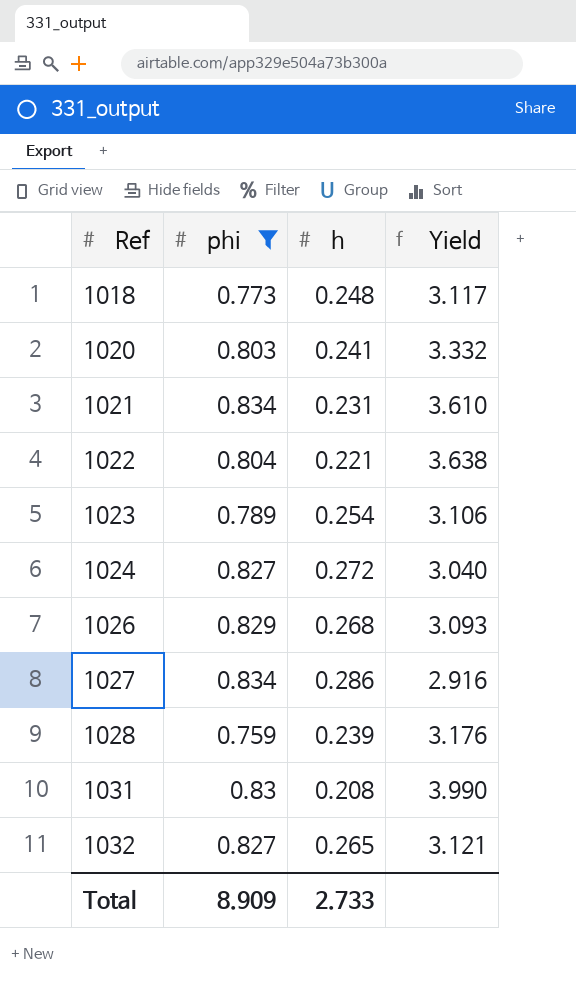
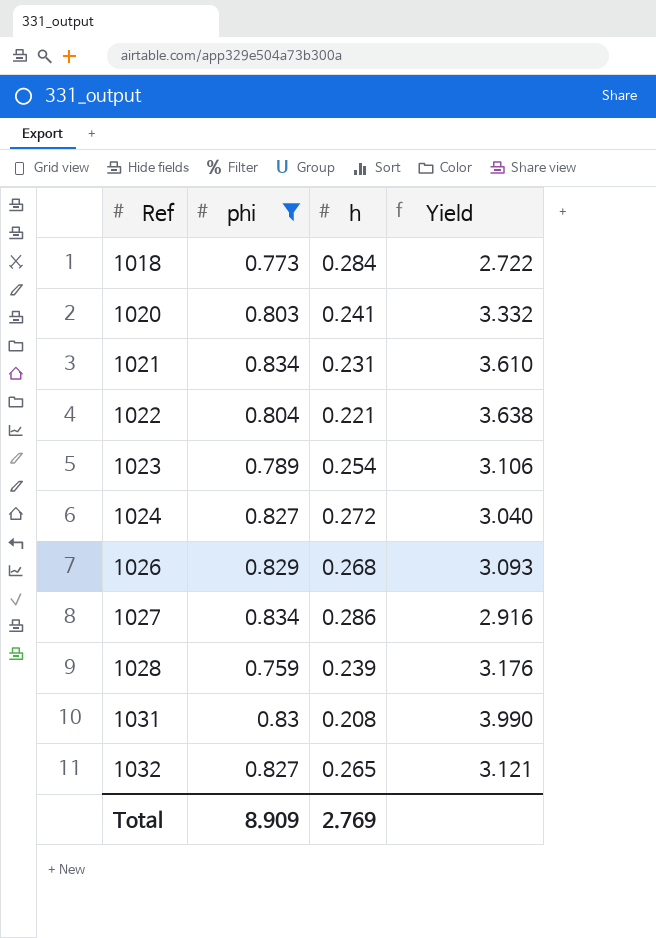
1018 | h: 0.248 -> 0.284
1018 | Yield: 3.117 -> 2.722
Total | h: 2.733 -> 2.769

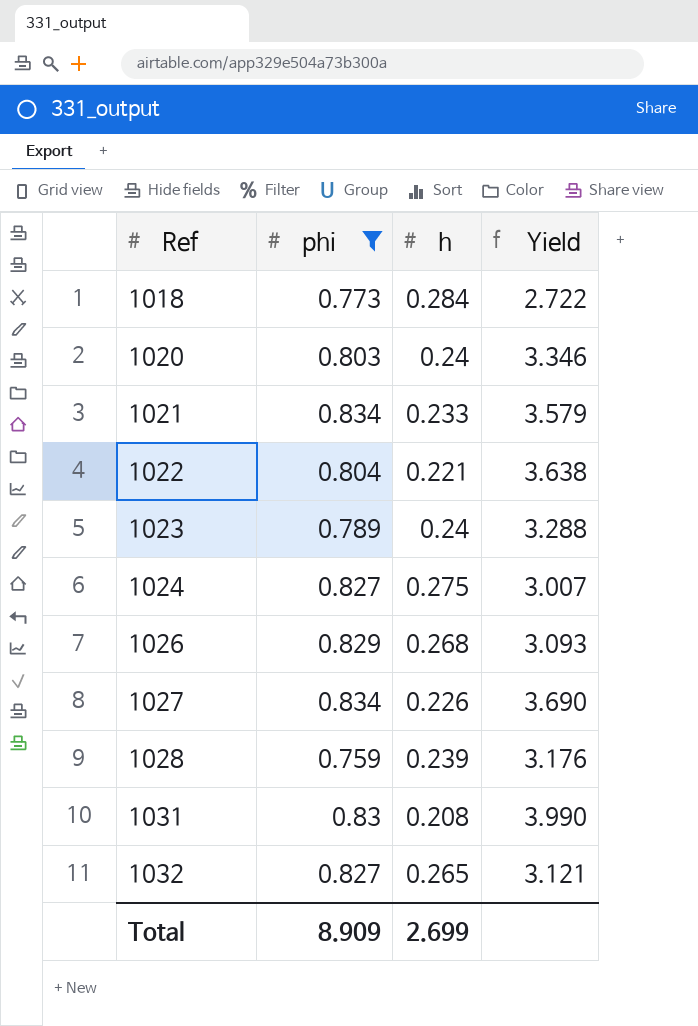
1020 | h: 0.241 -> 0.24
1020 | Yield: 3.332 -> 3.346
1021 | h: 0.231 -> 0.233
1021 | Yield: 3.610 -> 3.579
1023 | h: 0.254 -> 0.24
1023 | Yield: 3.106 -> 3.288
1024 | h: 0.272 -> 0.275
1024 | Yield: 3.040 -> 3.007
1027 | h: 0.286 -> 0.226
1027 | Yield: 2.916 -> 3.690
Total | h: 2.769 -> 2.699

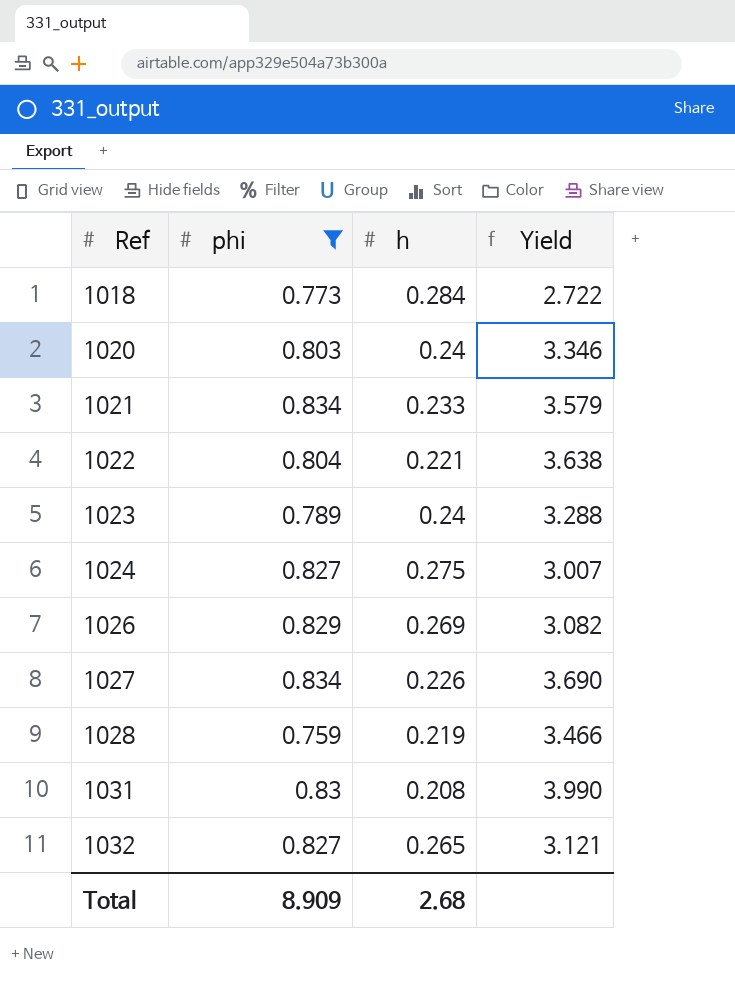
1026 | h: 0.268 -> 0.269
1026 | Yield: 3.093 -> 3.082
1028 | h: 0.239 -> 0.219
1028 | Yield: 3.176 -> 3.466
Total | h: 2.699 -> 2.68

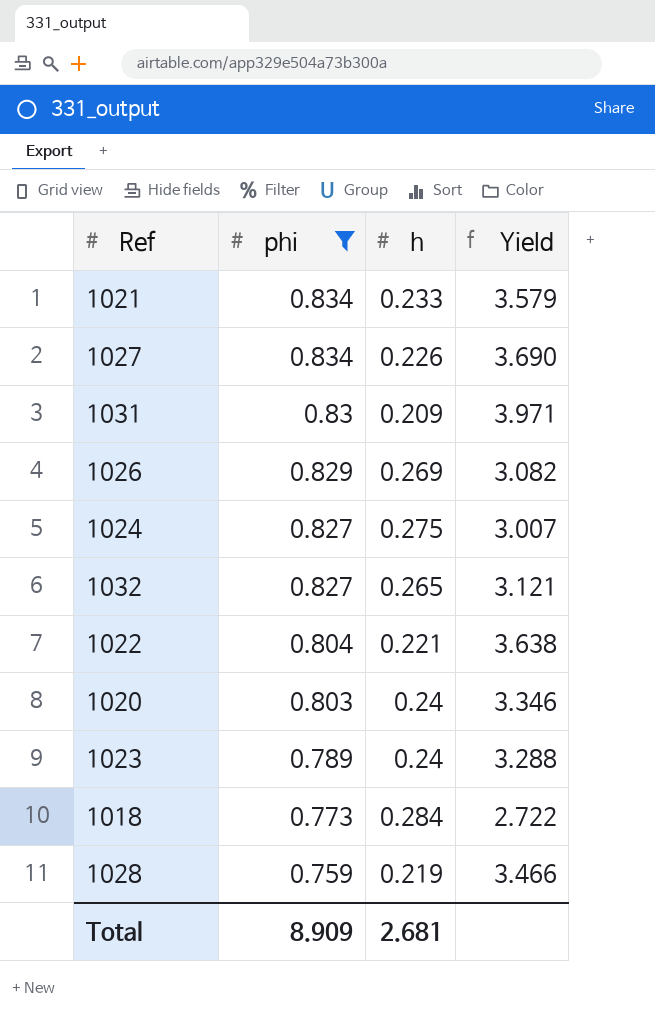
row order: Ref ascending -> phi descending
1031 | h: 0.208 -> 0.209
1031 | Yield: 3.990 -> 3.971
Total | h: 2.68 -> 2.681

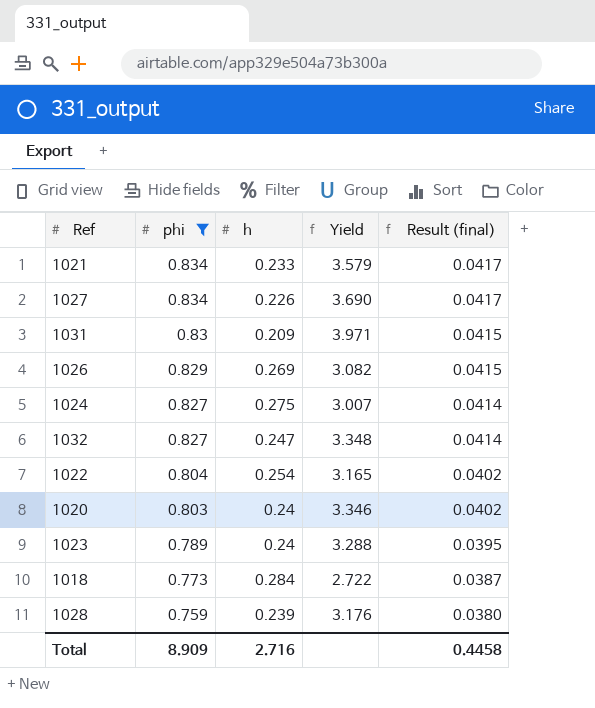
column Result (final) | formula: none -> [phi] * 0.05
1032 | h: 0.265 -> 0.247
1032 | Yield: 3.121 -> 3.348
1022 | h: 0.221 -> 0.254
1022 | Yield: 3.638 -> 3.165
1028 | h: 0.219 -> 0.239
1028 | Yield: 3.466 -> 3.176
Total | h: 2.681 -> 2.716

